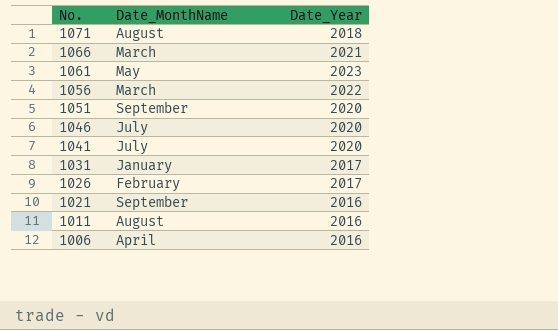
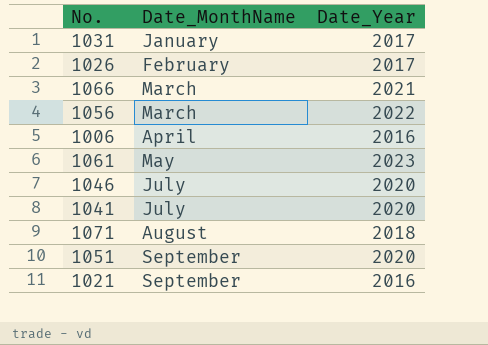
row order: No. descending -> Date_MonthName ascending
row 1011: August | 2016 -> none

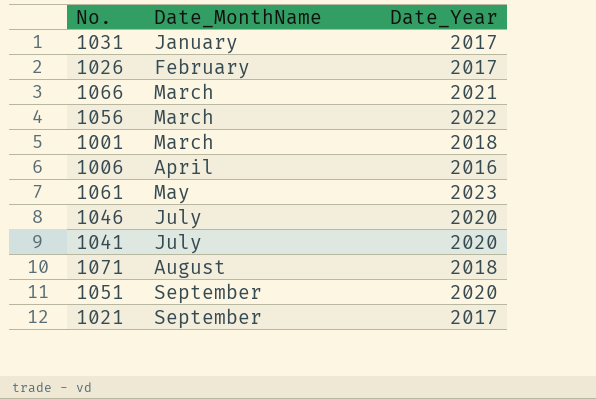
row 1001: none -> March | 2018
1021 | Date_Year: 2016 -> 2017

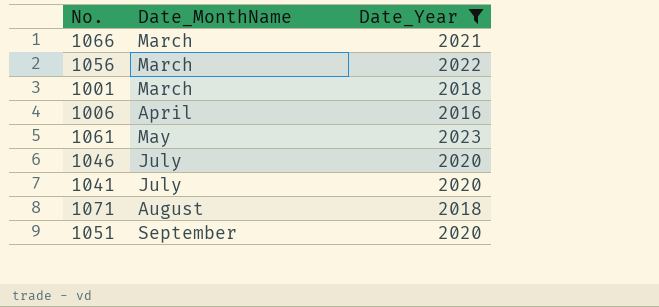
filter: none -> Date_Year != 2017

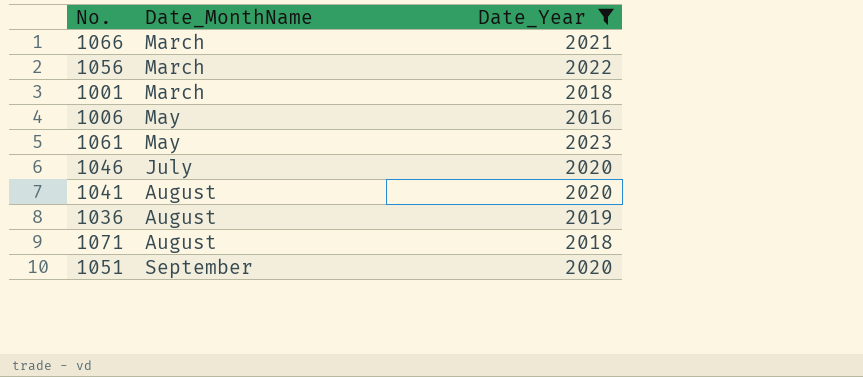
1006 | Date_MonthName: April -> May
1041 | Date_MonthName: July -> August
row 1036: none -> August | 2019

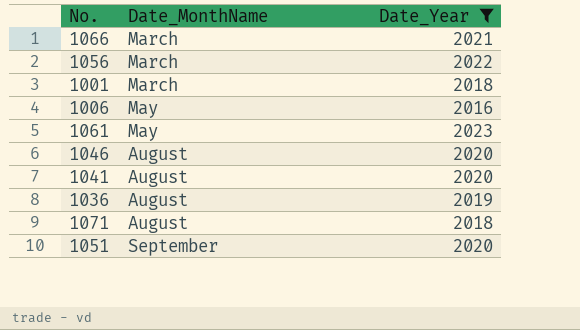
1046 | Date_MonthName: July -> August

